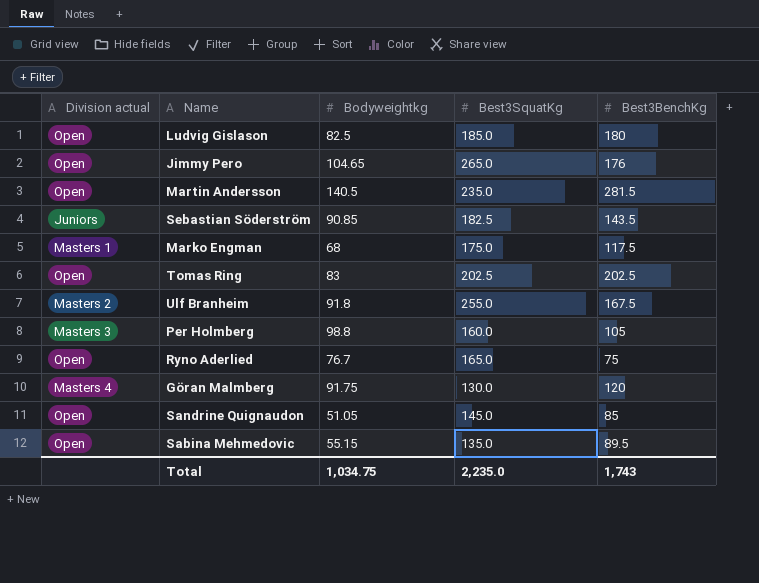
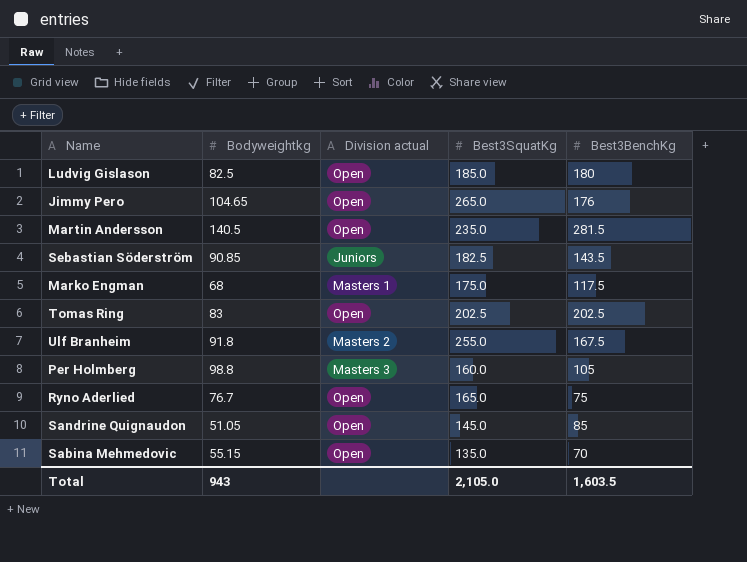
column Division actual | position: 1 -> 3
row Göran Malmberg: Masters 4 | 91.75 | 130.0 | 120 -> none
Sabina Mehmedovic | Best3BenchKg: 89.5 -> 70
Total | Bodyweightkg: 1,034.75 -> 943
Total | Best3SquatKg: 2,235.0 -> 2,105.0
Total | Best3BenchKg: 1,743 -> 1,603.5

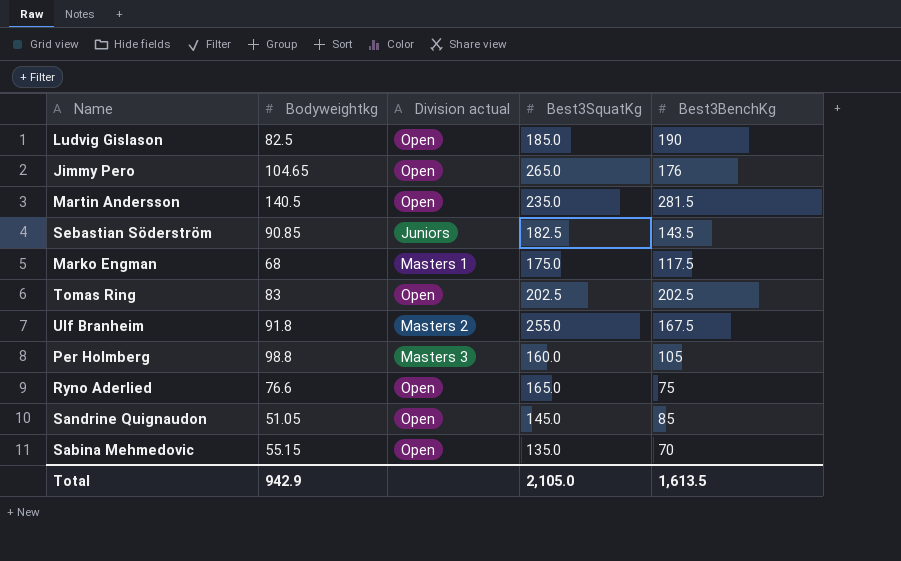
Ludvig Gislason | Best3BenchKg: 180 -> 190
Ryno Aderlied | Bodyweightkg: 76.7 -> 76.6
Total | Bodyweightkg: 943 -> 942.9
Total | Best3BenchKg: 1,603.5 -> 1,613.5

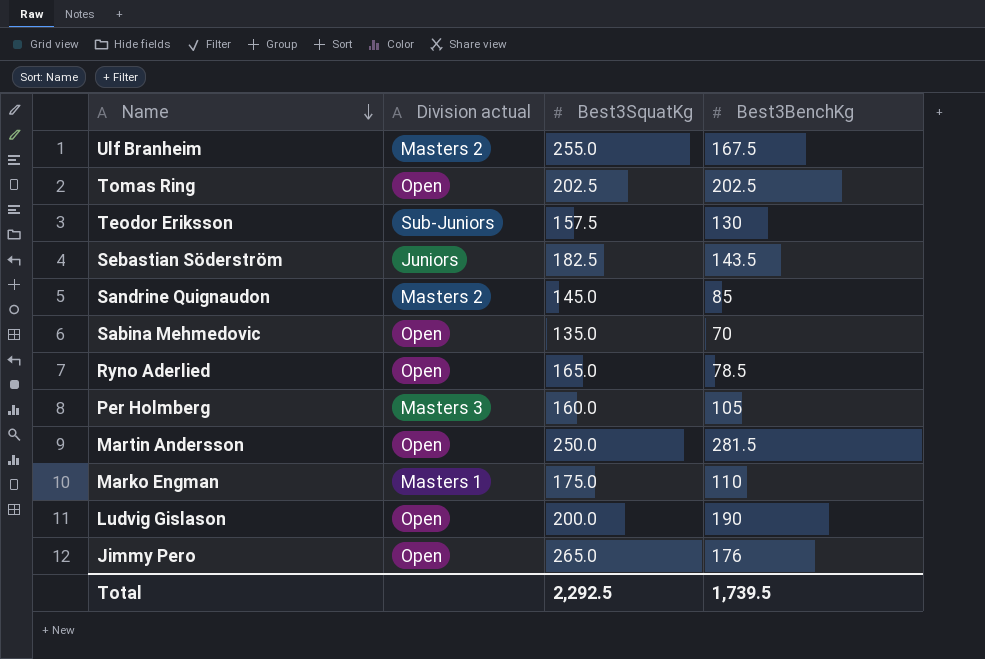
row order: none -> Name descending
column Bodyweightkg | position: 2 -> none
row Teodor Eriksson: none -> Sub-Juniors | 157.5 | 130
Sandrine Quignaudon | Division actual: Open -> Masters 2
Ryno Aderlied | Best3BenchKg: 75 -> 78.5
Martin Andersson | Best3SquatKg: 235.0 -> 250.0
Marko Engman | Best3BenchKg: 117.5 -> 110
Ludvig Gislason | Best3SquatKg: 185.0 -> 200.0
Total | Best3SquatKg: 2,105.0 -> 2,292.5
Total | Best3BenchKg: 1,613.5 -> 1,739.5

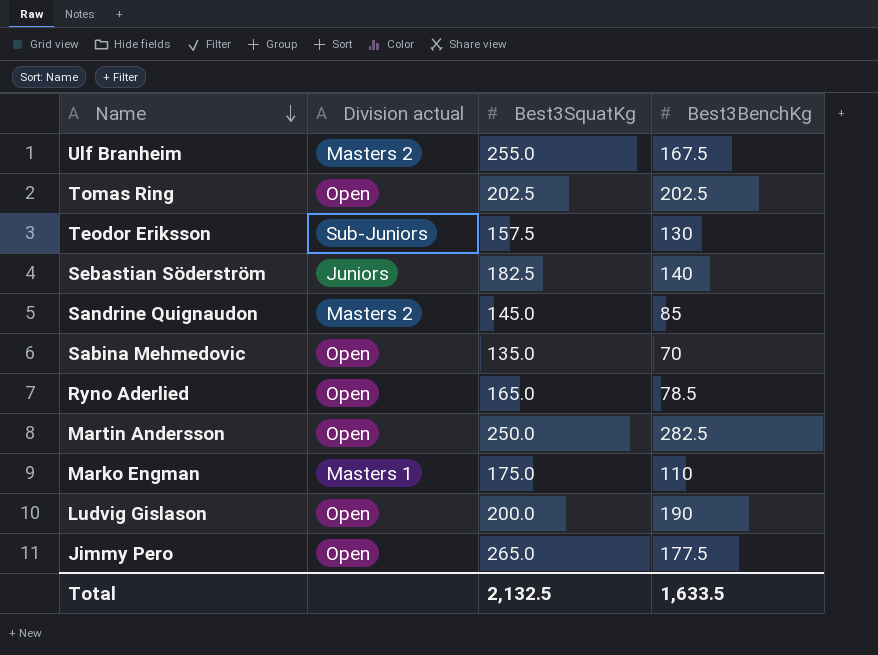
row Per Holmberg: Masters 3 | 160.0 | 105 -> none
Sebastian Söderström | Best3BenchKg: 143.5 -> 140
Martin Andersson | Best3BenchKg: 281.5 -> 282.5
Jimmy Pero | Best3BenchKg: 176 -> 177.5
Total | Best3SquatKg: 2,292.5 -> 2,132.5
Total | Best3BenchKg: 1,739.5 -> 1,633.5

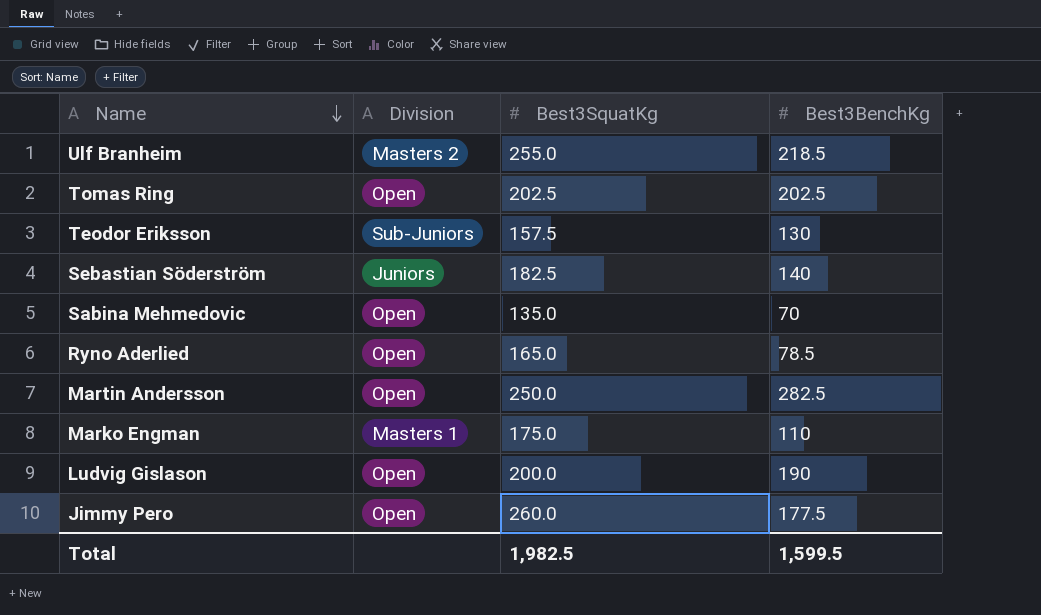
column name: Division actual -> Division
row Sandrine Quignaudon: Masters 2 | 145.0 | 85 -> none
Ulf Branheim | Best3BenchKg: 167.5 -> 218.5
Jimmy Pero | Best3SquatKg: 265.0 -> 260.0
Total | Best3SquatKg: 2,132.5 -> 1,982.5
Total | Best3BenchKg: 1,633.5 -> 1,599.5

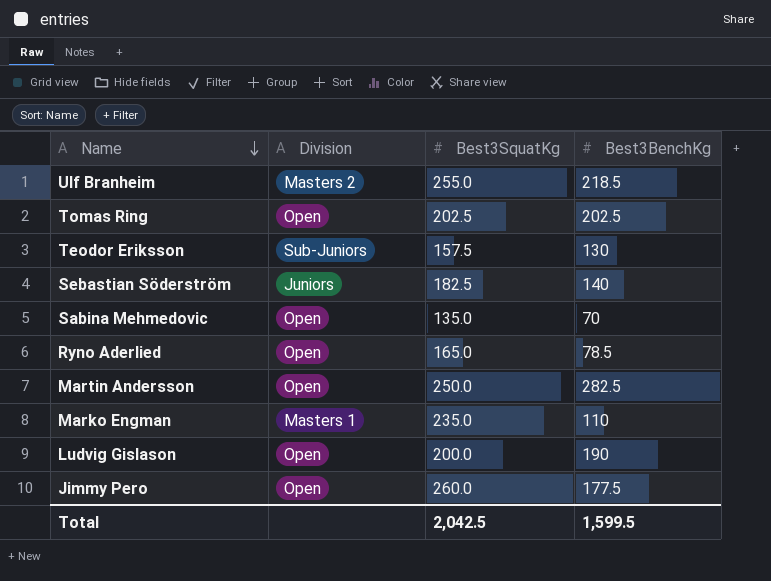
Marko Engman | Best3SquatKg: 175.0 -> 235.0
Total | Best3SquatKg: 1,982.5 -> 2,042.5

